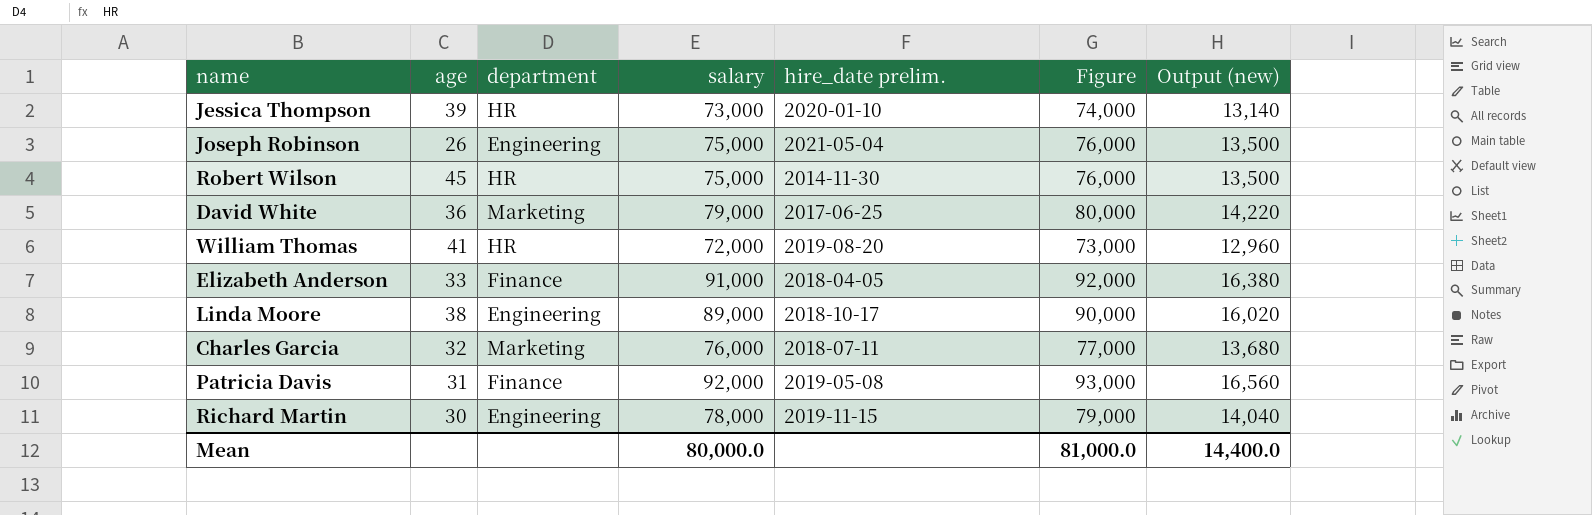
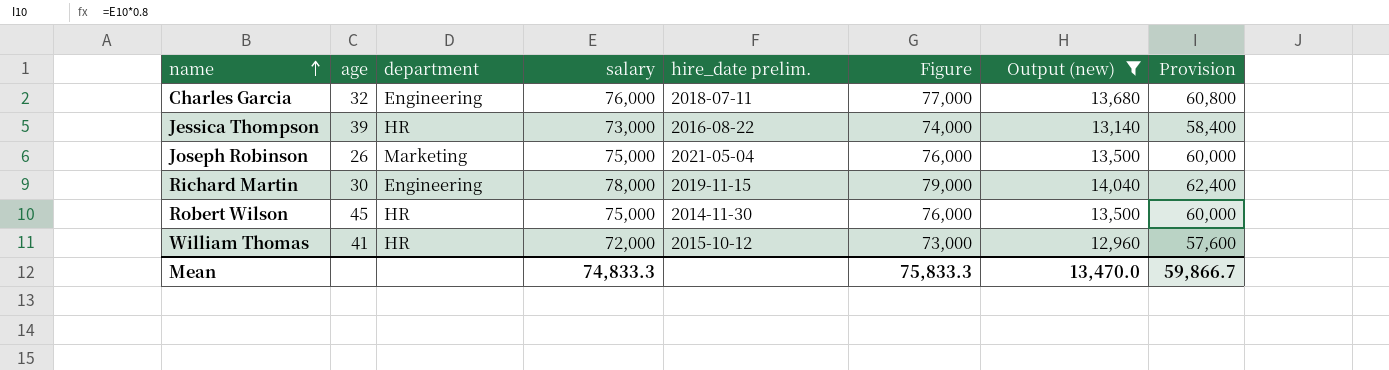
filter: none -> Output (new) <= 14,040
row order: none -> name ascending
column Provision | formula: none -> [salary] * 0.8
Charles Garcia | department: Marketing -> Engineering
Jessica Thompson | hire_date prelim.: 2020-01-10 -> 2016-08-22
Joseph Robinson | department: Engineering -> Marketing
William Thomas | hire_date prelim.: 2019-08-20 -> 2015-10-12
Mean | salary: 80,000.0 -> 74,833.3
Mean | Figure: 81,000.0 -> 75,833.3
Mean | Output (new): 14,400.0 -> 13,470.0

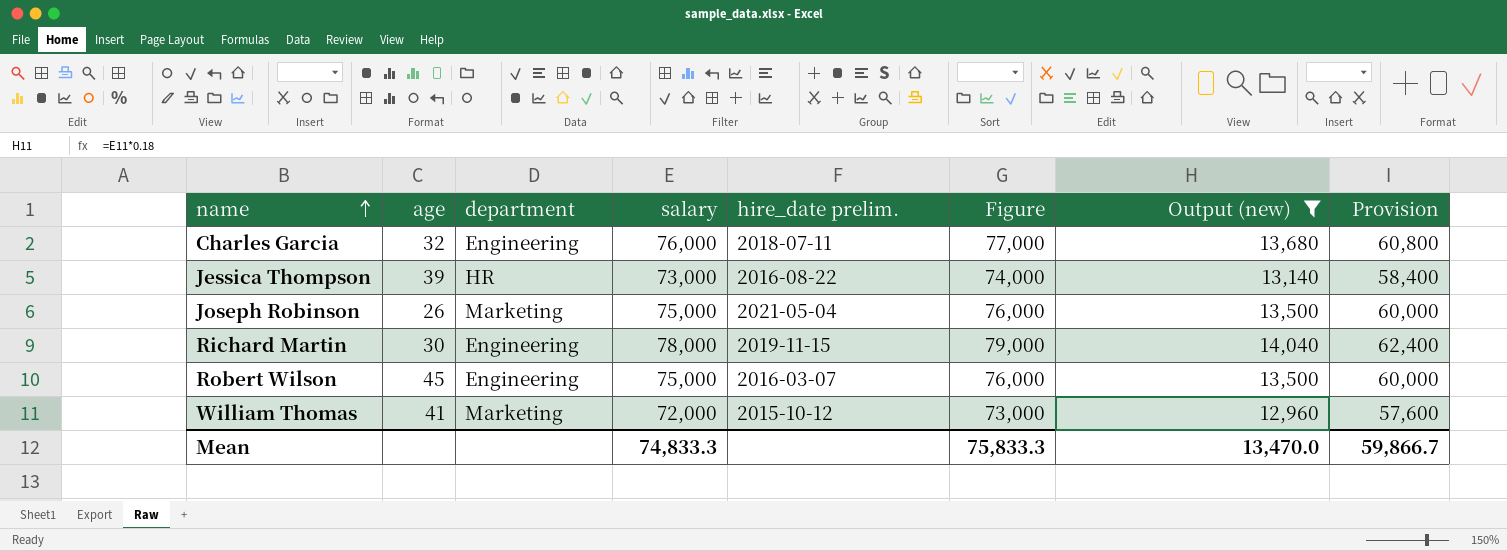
Robert Wilson | department: HR -> Engineering
Robert Wilson | hire_date prelim.: 2014-11-30 -> 2016-03-07
William Thomas | department: HR -> Marketing

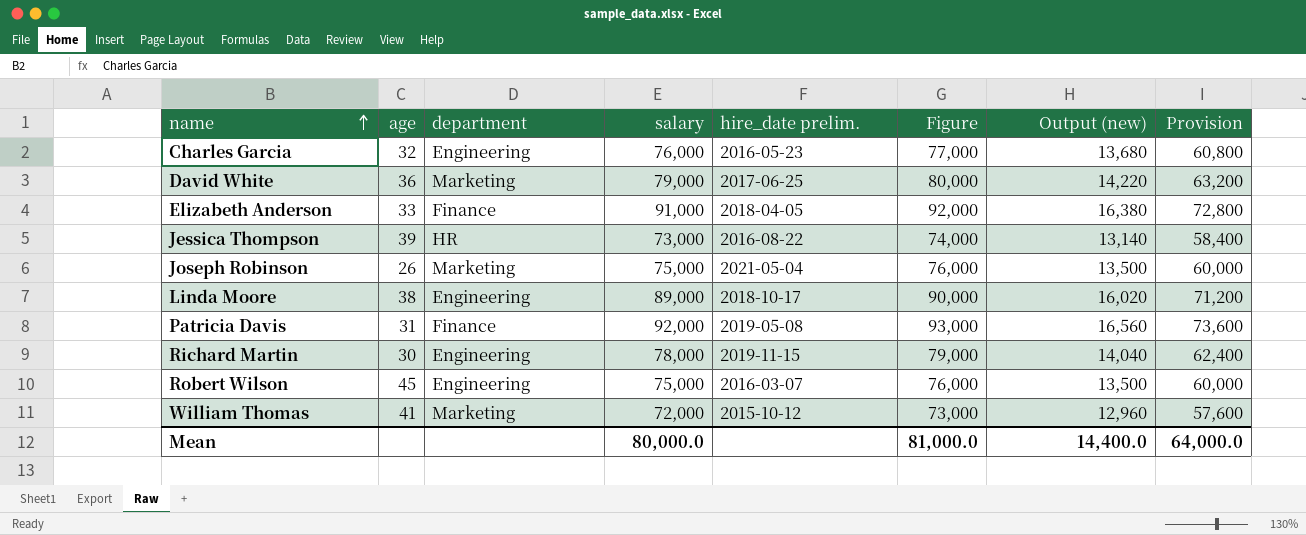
filter: Output (new) <= 14,040 -> none
Charles Garcia | hire_date prelim.: 2018-07-11 -> 2016-05-23
Mean | salary: 74,833.3 -> 80,000.0
Mean | Figure: 75,833.3 -> 81,000.0
Mean | Output (new): 13,470.0 -> 14,400.0
Mean | Provision: 59,866.7 -> 64,000.0

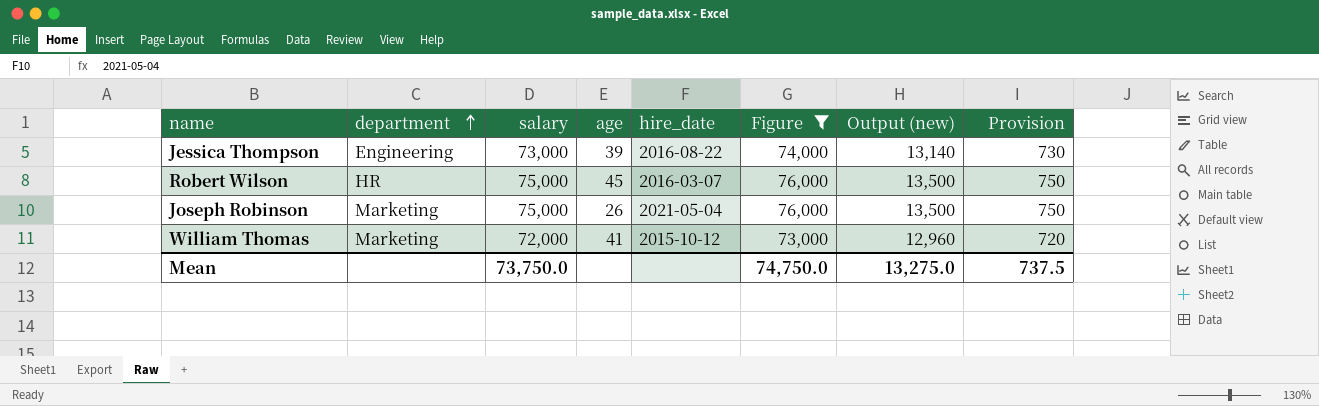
filter: none -> Figure <= 76,000
row order: name ascending -> department ascending
column age | position: 2 -> 4
column name: hire_date prelim. -> hire_date
column Provision | formula: [salary] * 0.8 -> [salary] * 0.01
Jessica Thompson | department: HR -> Engineering
Robert Wilson | department: Engineering -> HR
Mean | salary: 80,000.0 -> 73,750.0
Mean | Figure: 81,000.0 -> 74,750.0
Mean | Output (new): 14,400.0 -> 13,275.0
Mean | Provision: 64,000.0 -> 737.5

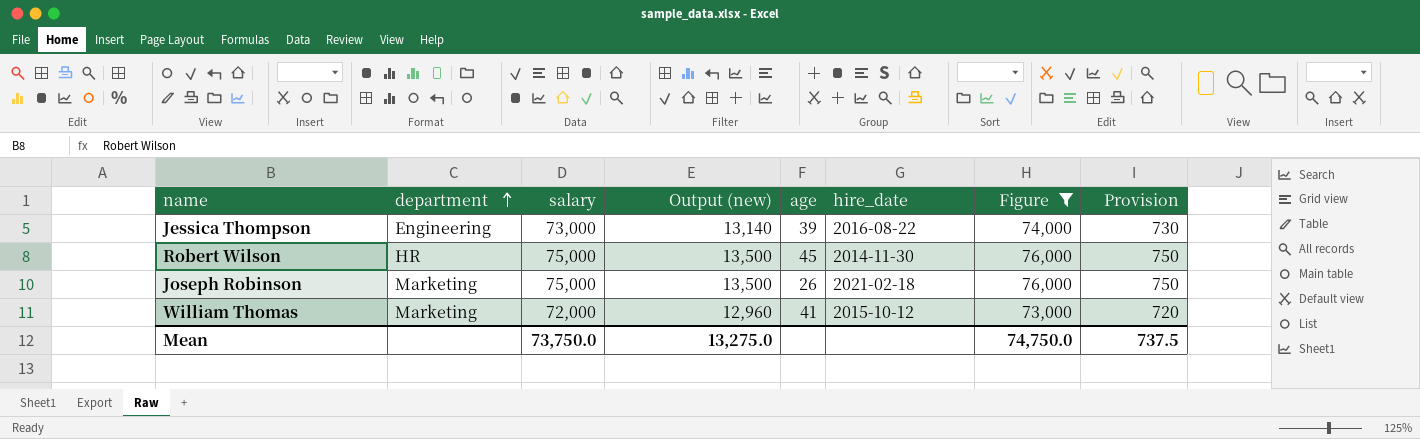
column Output (new) | position: 7 -> 4
Robert Wilson | hire_date: 2016-03-07 -> 2014-11-30
Joseph Robinson | hire_date: 2021-05-04 -> 2021-02-18

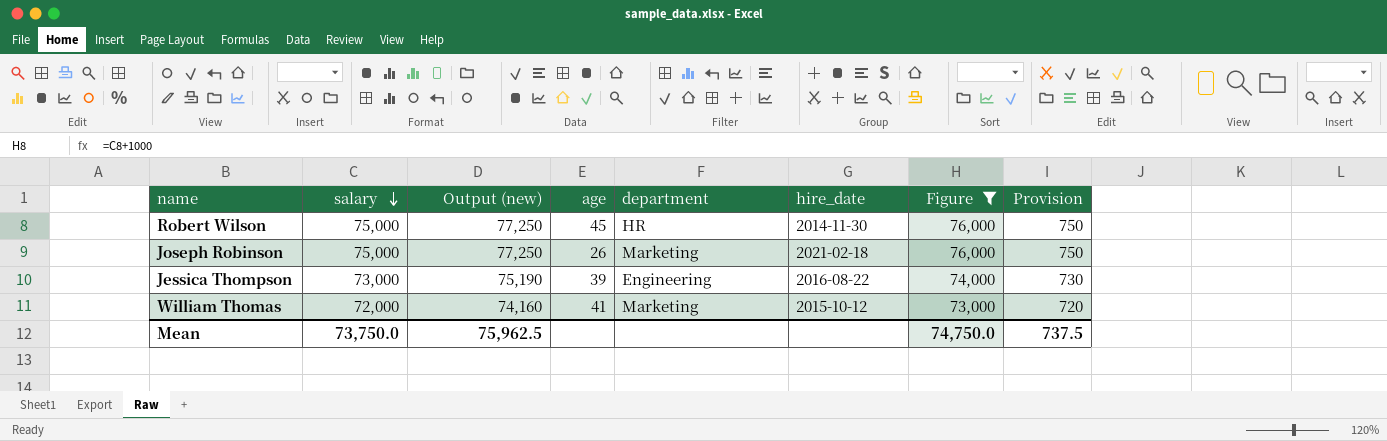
row order: department ascending -> salary descending
column Output (new) | formula: [salary] * 0.18 -> [salary] * 1.03
column department | position: 2 -> 5
Mean | Output (new): 13,275.0 -> 75,962.5

